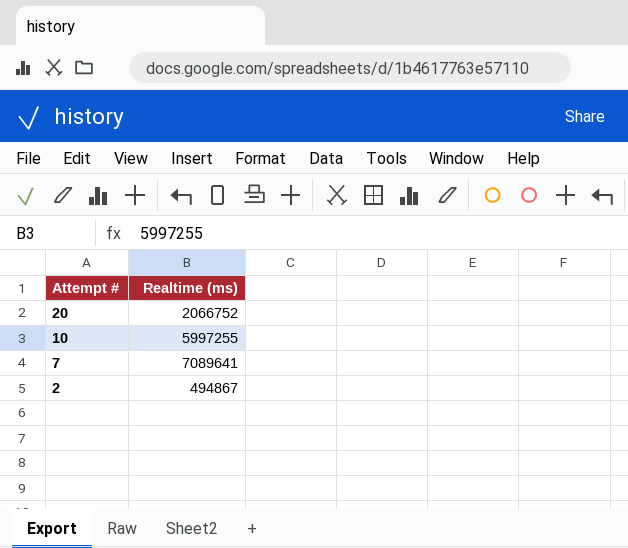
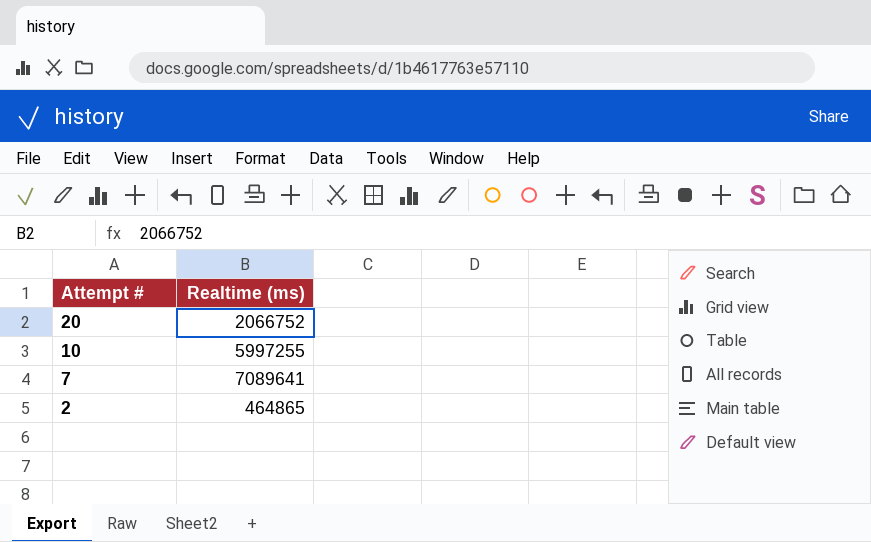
2 | Realtime (ms): 494867 -> 464865

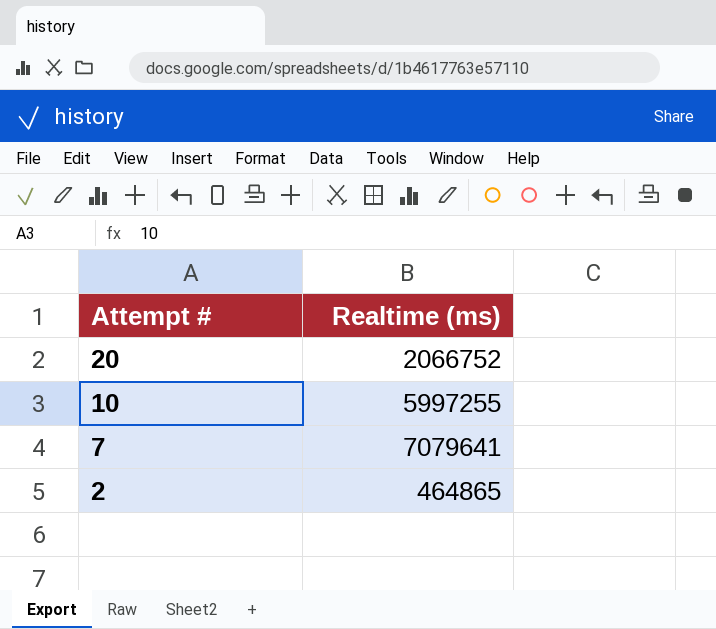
7 | Realtime (ms): 7089641 -> 7079641

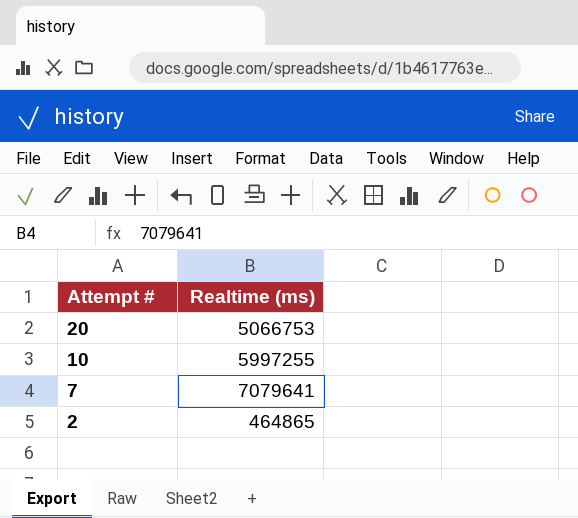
20 | Realtime (ms): 2066752 -> 5066753

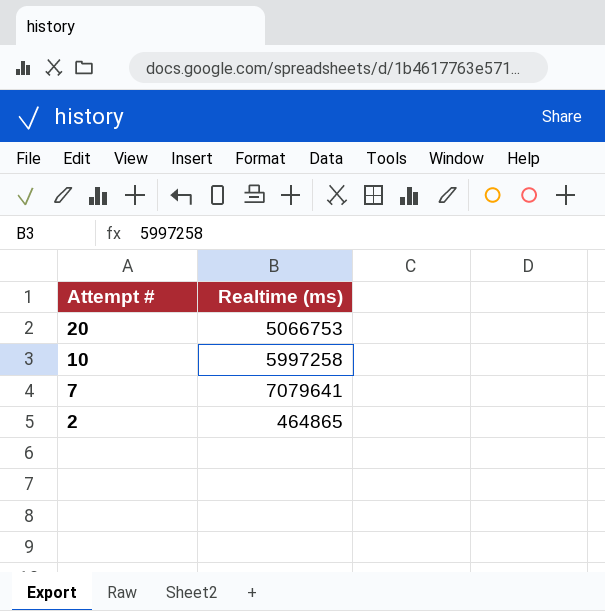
10 | Realtime (ms): 5997255 -> 5997258

